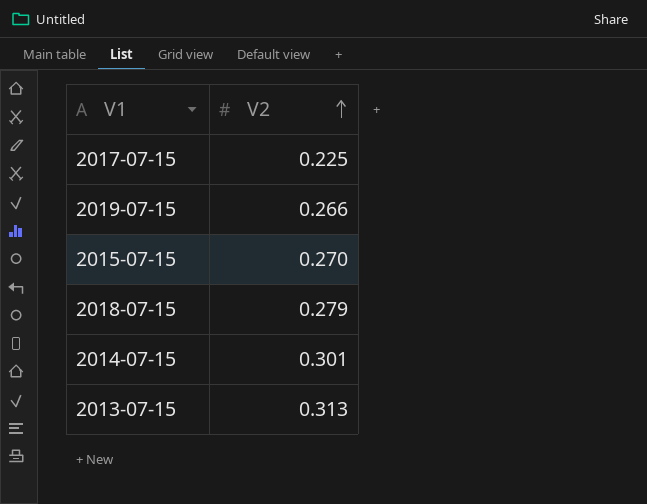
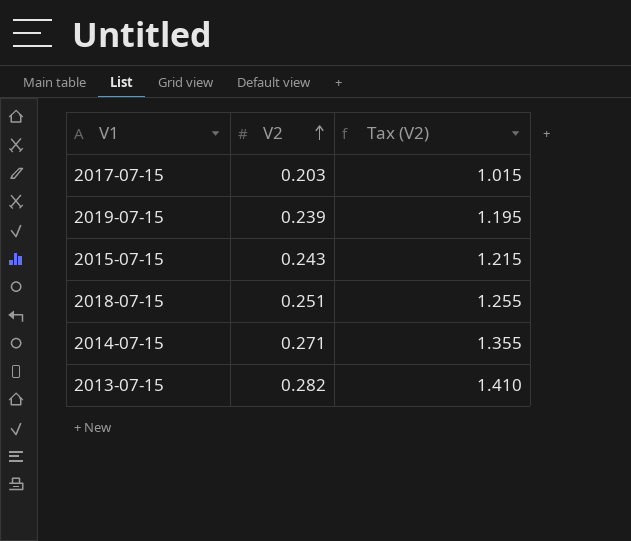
column Tax (V2) | formula: none -> [V2] * 5
2017-07-15 | V2: 0.225 -> 0.203
2019-07-15 | V2: 0.266 -> 0.239
2015-07-15 | V2: 0.270 -> 0.243
2018-07-15 | V2: 0.279 -> 0.251
2014-07-15 | V2: 0.301 -> 0.271
2013-07-15 | V2: 0.313 -> 0.282

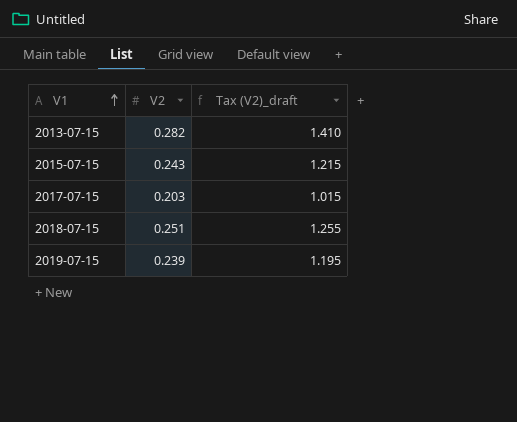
row order: V2 ascending -> V1 ascending
column name: Tax (V2) -> Tax (V2)_draft
row 2014-07-15: 0.271 | 1.355 -> none

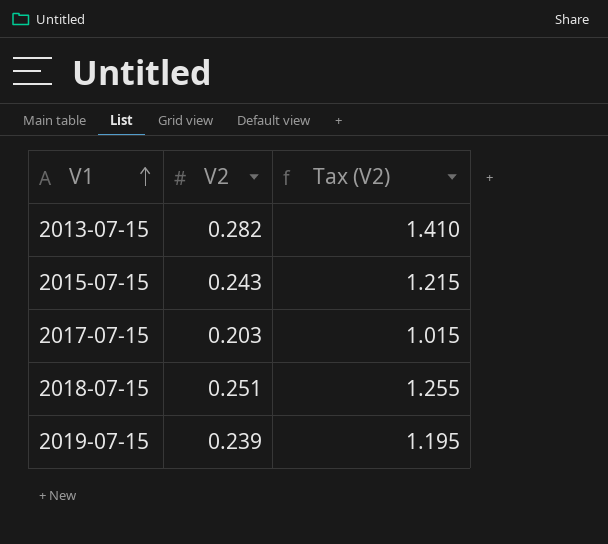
column name: Tax (V2)_draft -> Tax (V2)

